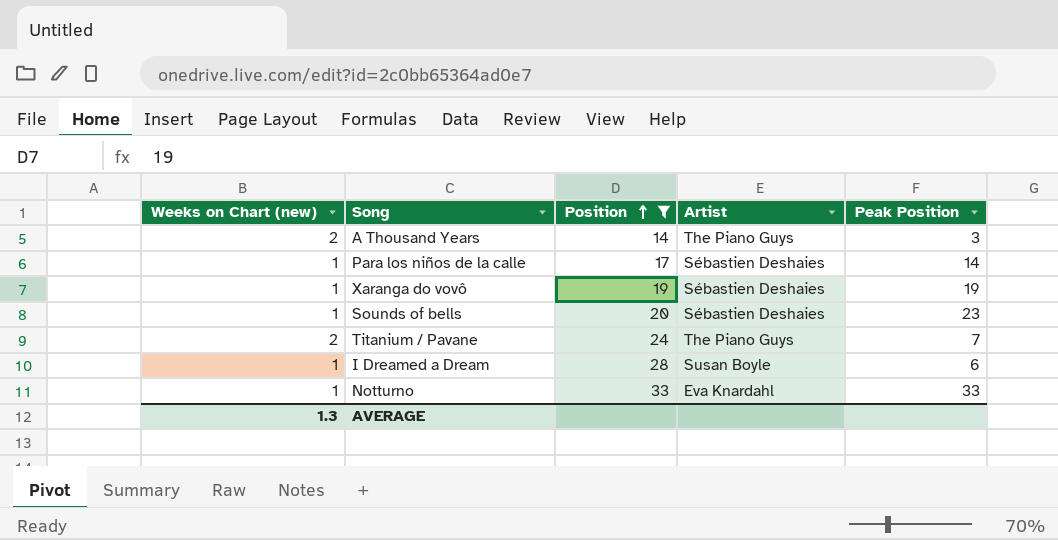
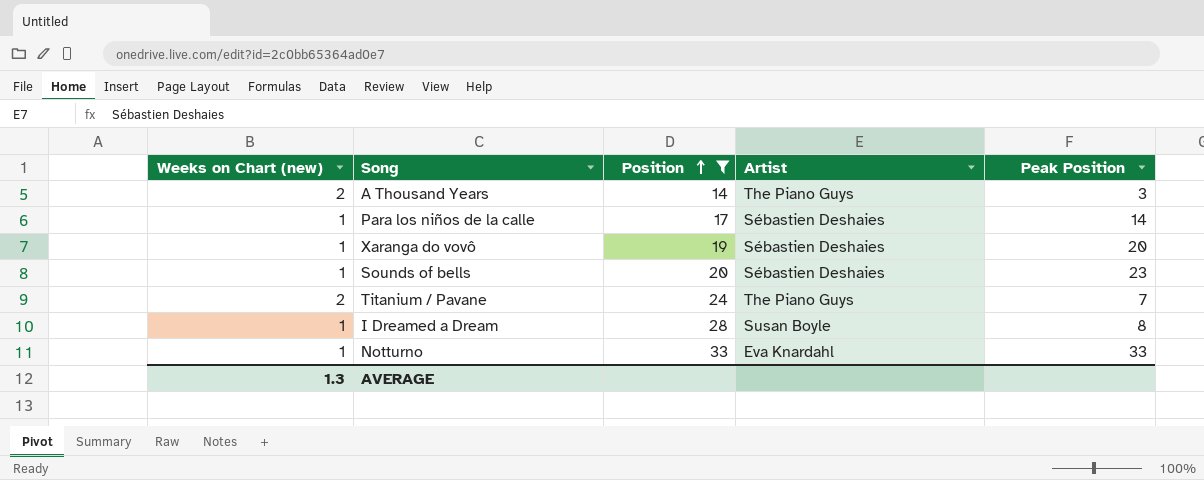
Xaranga do vovô | Peak Position: 19 -> 20
I Dreamed a Dream | Peak Position: 6 -> 8

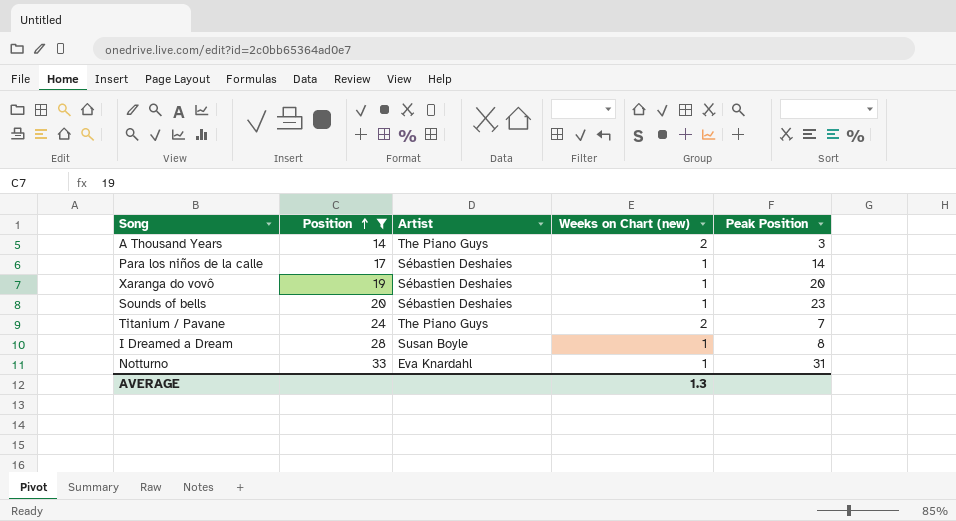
column Weeks on Chart (new) | position: 1 -> 4
Notturno | Peak Position: 33 -> 31

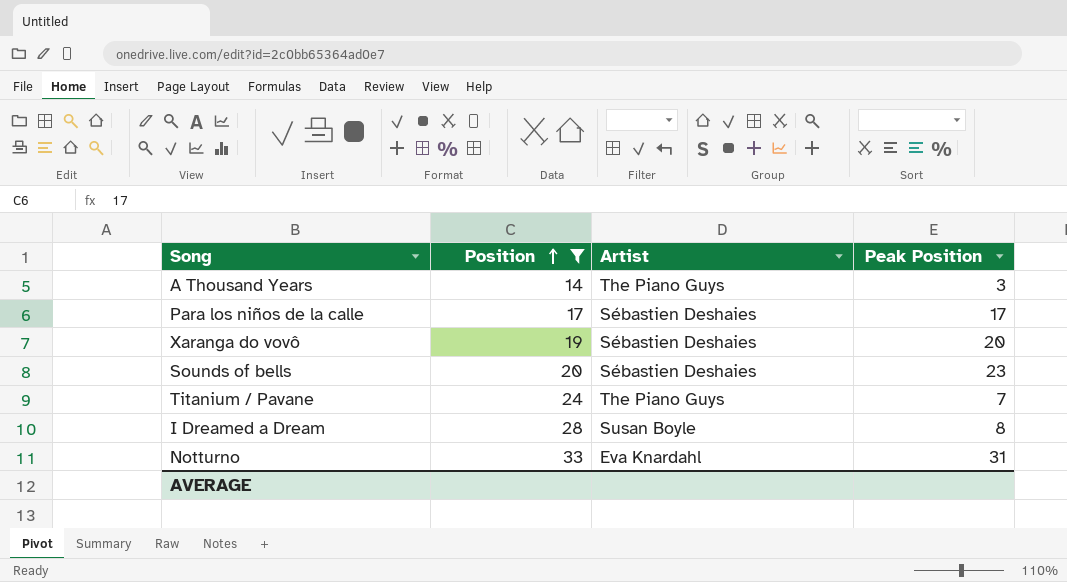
column Weeks on Chart (new) | position: 4 -> none
Para los niños de la calle | Peak Position: 14 -> 17

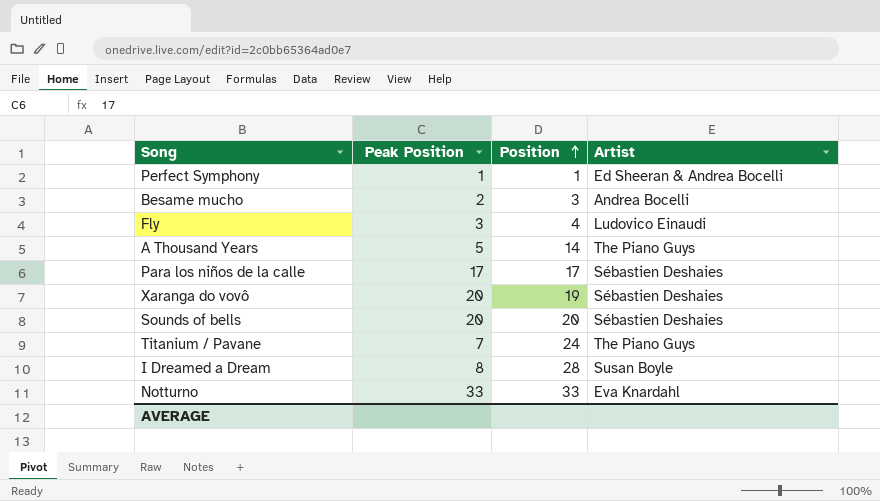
filter: Position >= 14 -> none
column Peak Position | position: 4 -> 2
A Thousand Years | Peak Position: 3 -> 5
Sounds of bells | Peak Position: 23 -> 20
Notturno | Peak Position: 31 -> 33

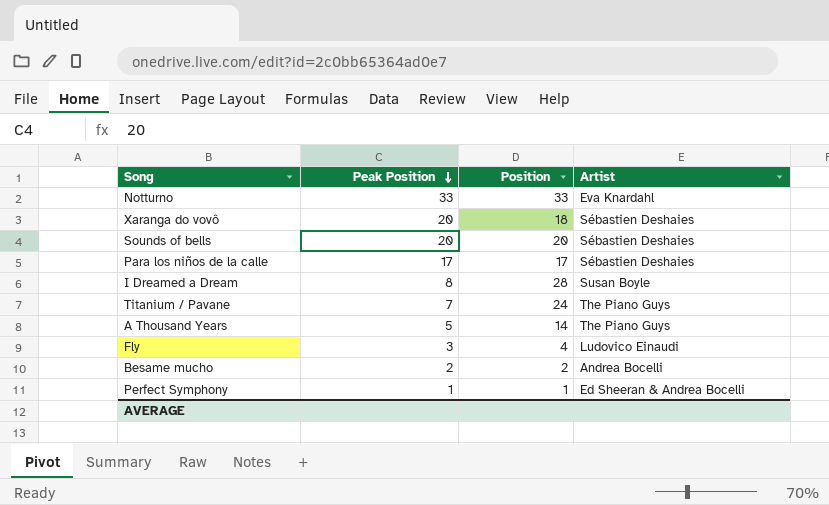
row order: Position ascending -> Peak Position descending
Xaranga do vovô | Position: 19 -> 18
Besame mucho | Position: 3 -> 2

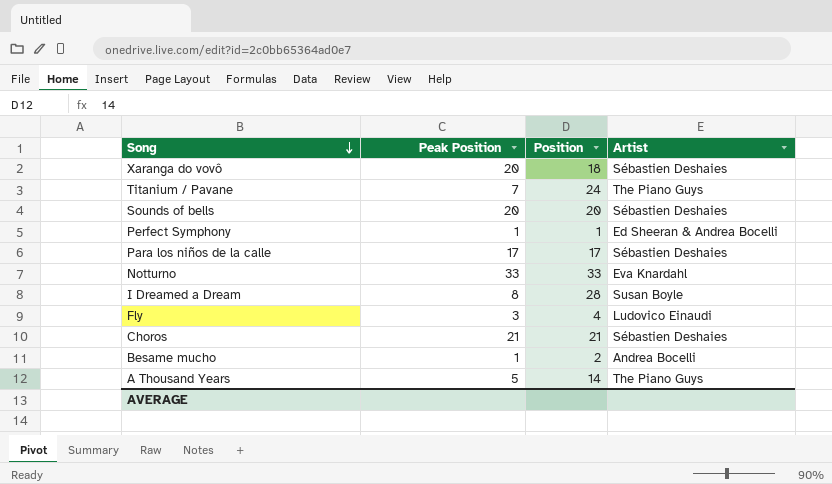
row order: Peak Position descending -> Song descending
row Choros: none -> 21 | 21 | Sébastien Deshaies
Besame mucho | Peak Position: 2 -> 1

